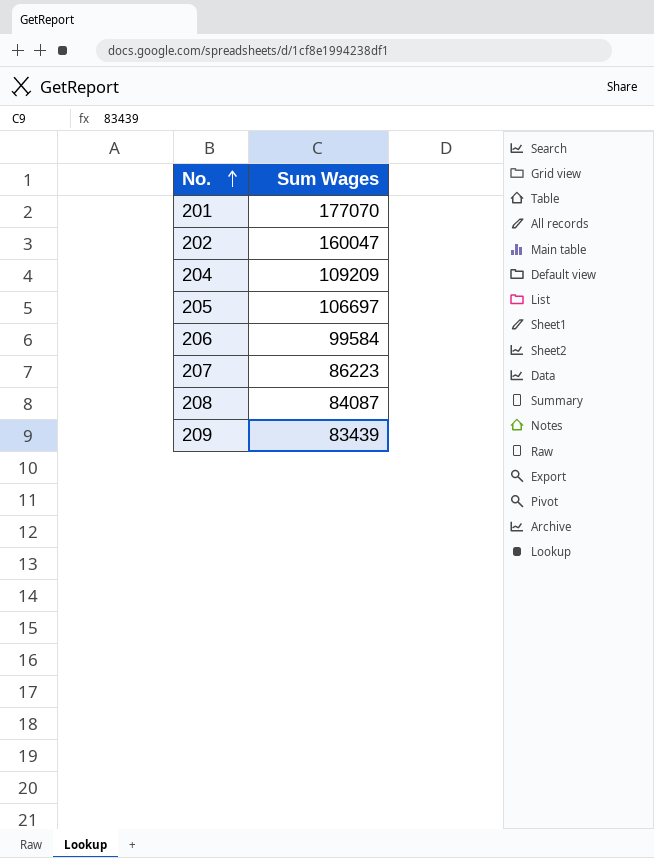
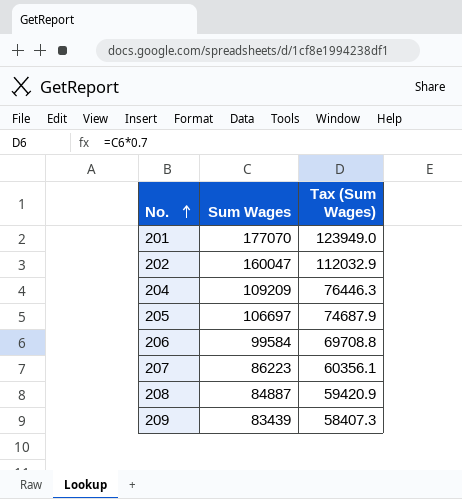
column Tax (Sum Wages) | formula: none -> [Sum Wages] * 0.7
208 | Sum Wages: 84087 -> 84887

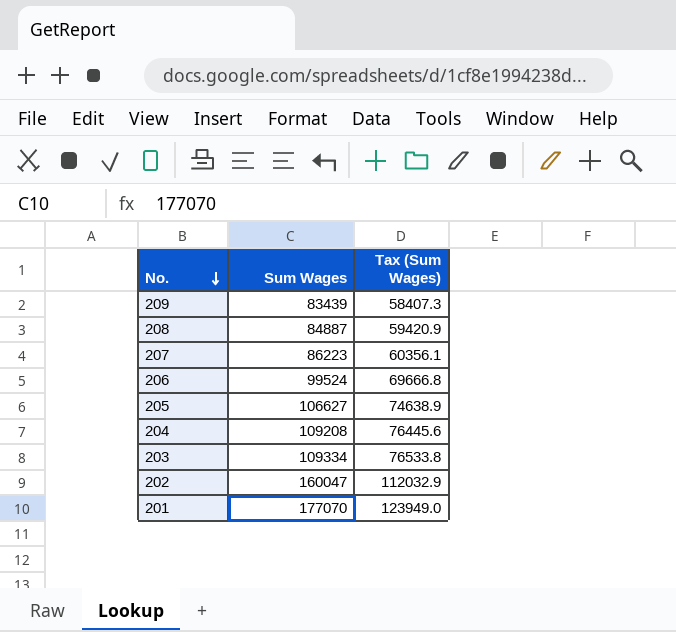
row order: No. ascending -> No. descending
206 | Sum Wages: 99584 -> 99524
206 | Tax (Sum Wages): 69708.8 -> 69666.8
205 | Sum Wages: 106697 -> 106627
205 | Tax (Sum Wages): 74687.9 -> 74638.9
204 | Sum Wages: 109209 -> 109208
204 | Tax (Sum Wages): 76446.3 -> 76445.6
row 203: none -> 109334 | 76533.8

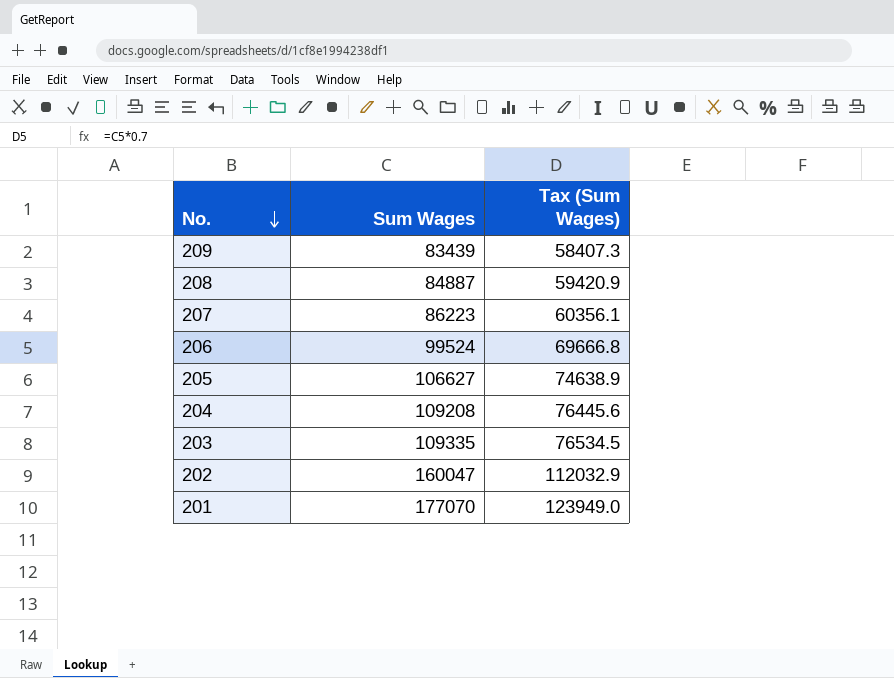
203 | Sum Wages: 109334 -> 109335
203 | Tax (Sum Wages): 76533.8 -> 76534.5

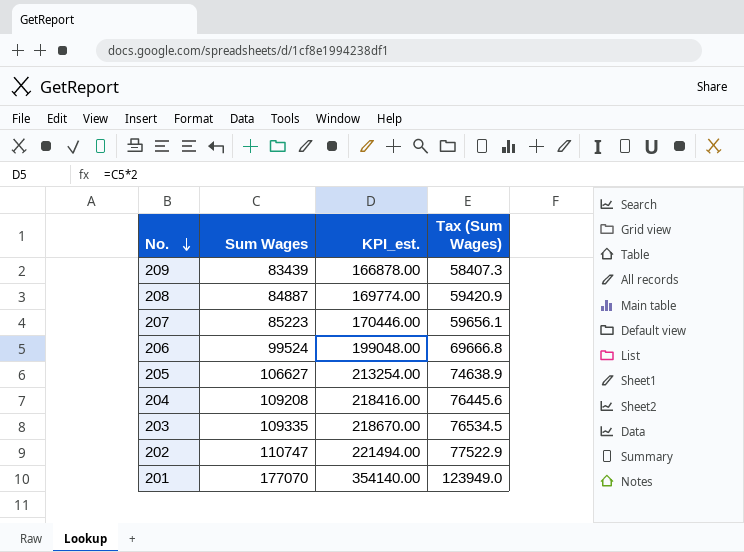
column KPI_est. | formula: none -> [Sum Wages] * 2
207 | Sum Wages: 86223 -> 85223
207 | Tax (Sum Wages): 60356.1 -> 59656.1
202 | Sum Wages: 160047 -> 110747
202 | Tax (Sum Wages): 112032.9 -> 77522.9

